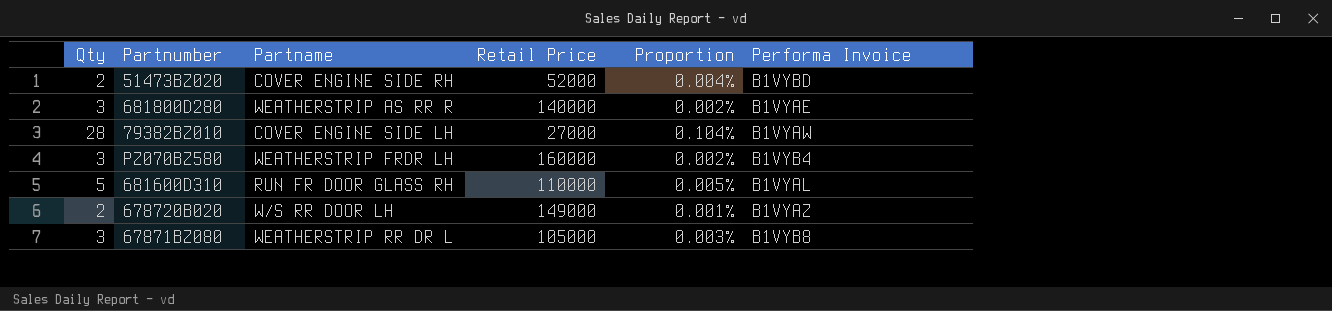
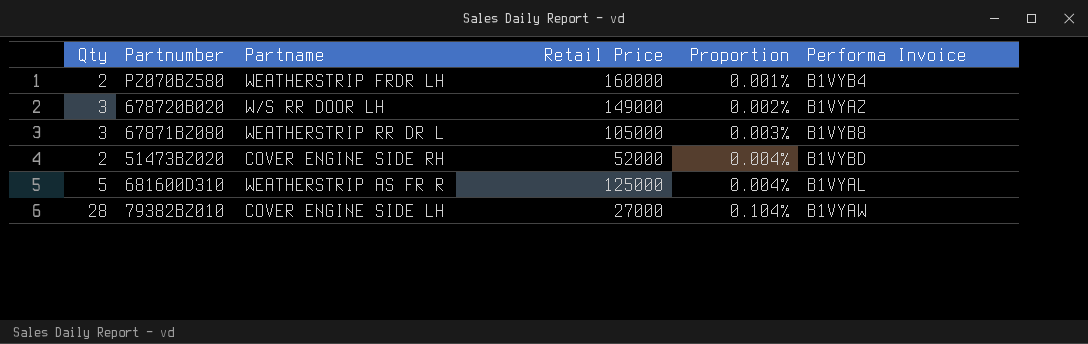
row order: none -> Proportion ascending
row 681800D280: 3 | WEATHERSTRIP AS RR R | 140000 | 0.002% | B1VYAE -> none
PZ070BZ580 | Qty: 3 -> 2
PZ070BZ580 | Proportion: 0.002% -> 0.001%
678720B020 | Qty: 2 -> 3
678720B020 | Proportion: 0.001% -> 0.002%
681600D310 | Partname: RUN FR DOOR GLASS RH -> WEATHERSTRIP AS FR R
681600D310 | Retail Price: 110000 -> 125000
681600D310 | Proportion: 0.005% -> 0.004%

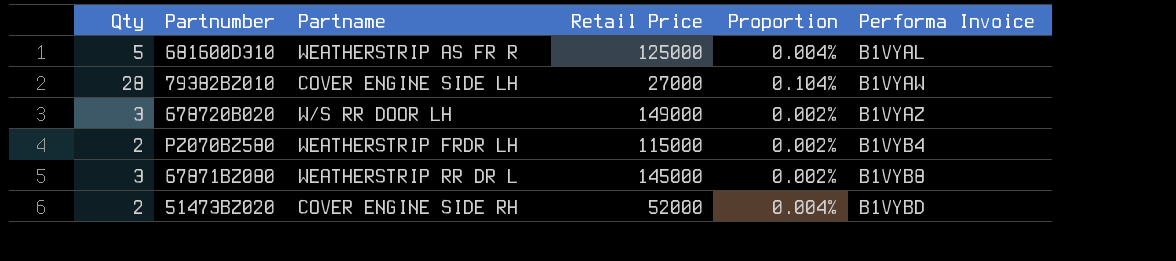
row order: Proportion ascending -> Performa Invoice ascending
PZ070BZ580 | Retail Price: 160000 -> 115000
PZ070BZ580 | Proportion: 0.001% -> 0.002%
67871BZ080 | Retail Price: 105000 -> 145000
67871BZ080 | Proportion: 0.003% -> 0.002%

